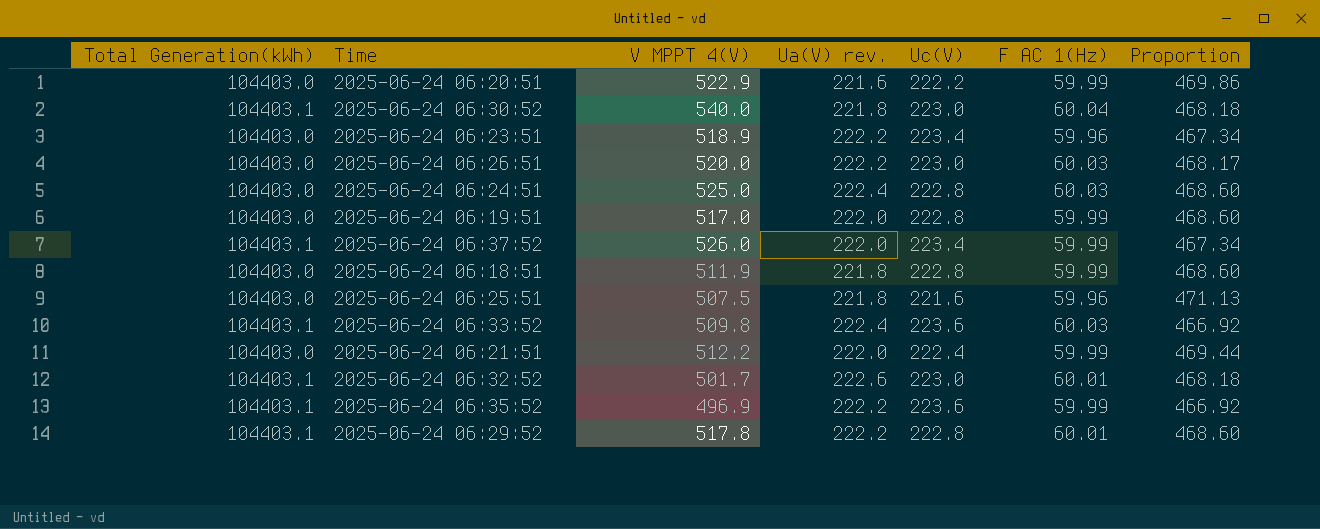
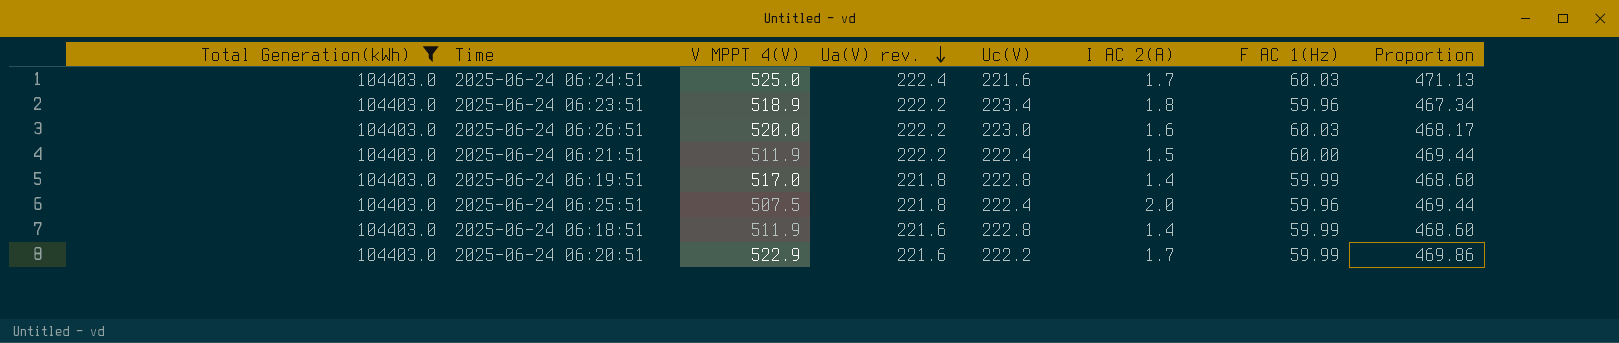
filter: none -> Total Generation(kWh) = 104403.0
row order: none -> Ua(V) rev. descending
column I AC 2(A) | position: none -> 6
2025-06-24 06:24:51 | Uc(V): 222.8 -> 221.6
2025-06-24 06:24:51 | Proportion: 468.60 -> 471.13
2025-06-24 06:21:51 | V MPPT 4(V): 512.2 -> 511.9
2025-06-24 06:21:51 | Ua(V) rev.: 222.0 -> 222.2
2025-06-24 06:21:51 | F AC 1(Hz): 59.99 -> 60.00
2025-06-24 06:19:51 | Ua(V) rev.: 222.0 -> 221.8
2025-06-24 06:25:51 | Uc(V): 221.6 -> 222.4
2025-06-24 06:25:51 | Proportion: 471.13 -> 469.44
2025-06-24 06:18:51 | Ua(V) rev.: 221.8 -> 221.6

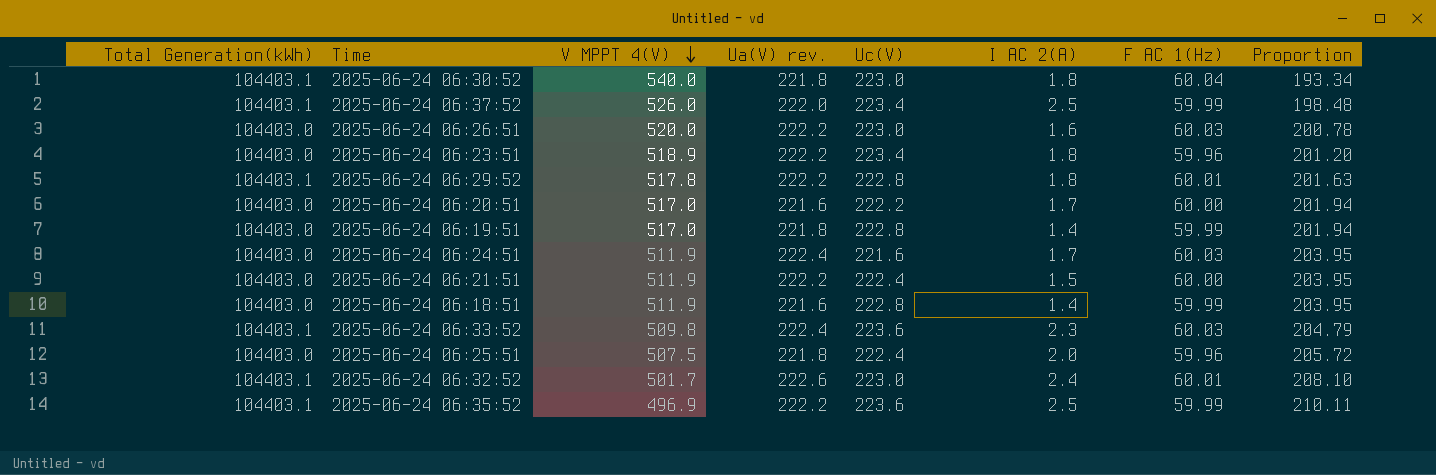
filter: Total Generation(kWh) = 104403.0 -> none
row order: Ua(V) rev. descending -> V MPPT 4(V) descending
column Proportion | formula: [Total Generation(kWh)] / [Uc(V)] -> [Total Generation(kWh)] / [V MPPT 4(V)]
2025-06-24 06:20:51 | V MPPT 4(V): 522.9 -> 517.0
2025-06-24 06:20:51 | F AC 1(Hz): 59.99 -> 60.00
2025-06-24 06:24:51 | V MPPT 4(V): 525.0 -> 511.9

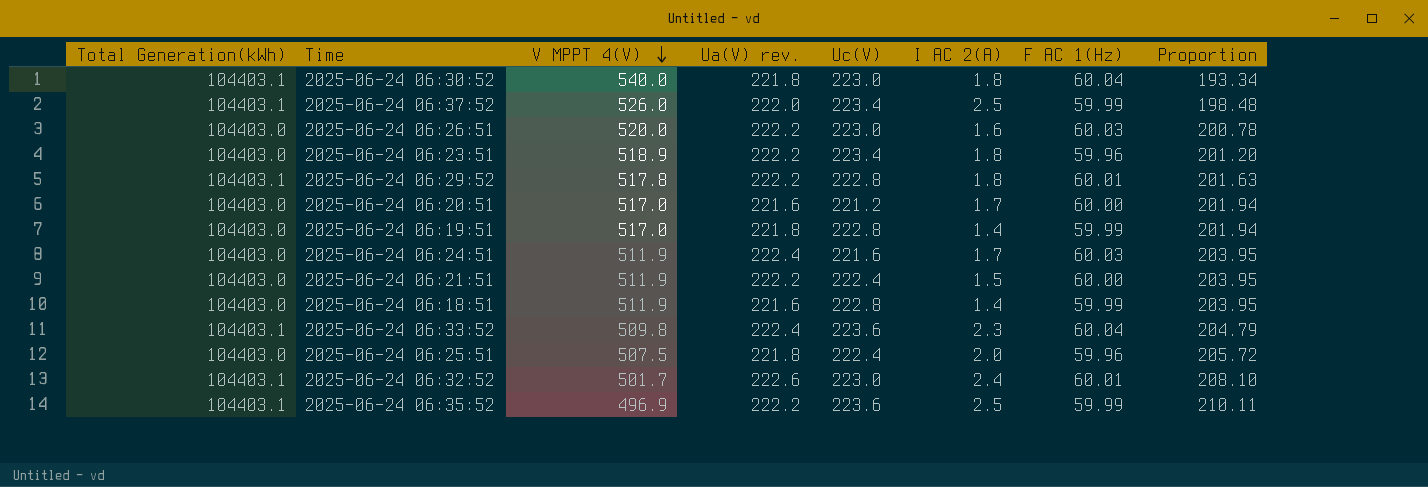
2025-06-24 06:20:51 | Uc(V): 222.2 -> 221.2
2025-06-24 06:33:52 | F AC 1(Hz): 60.03 -> 60.04

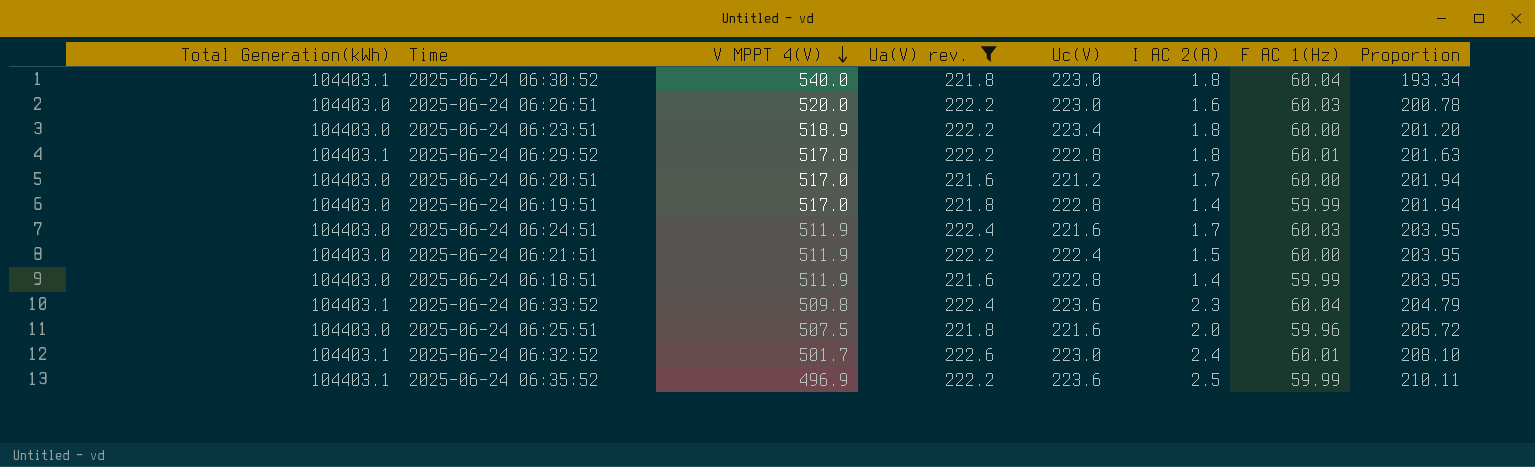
filter: none -> Ua(V) rev. != 222.0
2025-06-24 06:23:51 | F AC 1(Hz): 59.96 -> 60.00
2025-06-24 06:25:51 | Uc(V): 222.4 -> 221.6

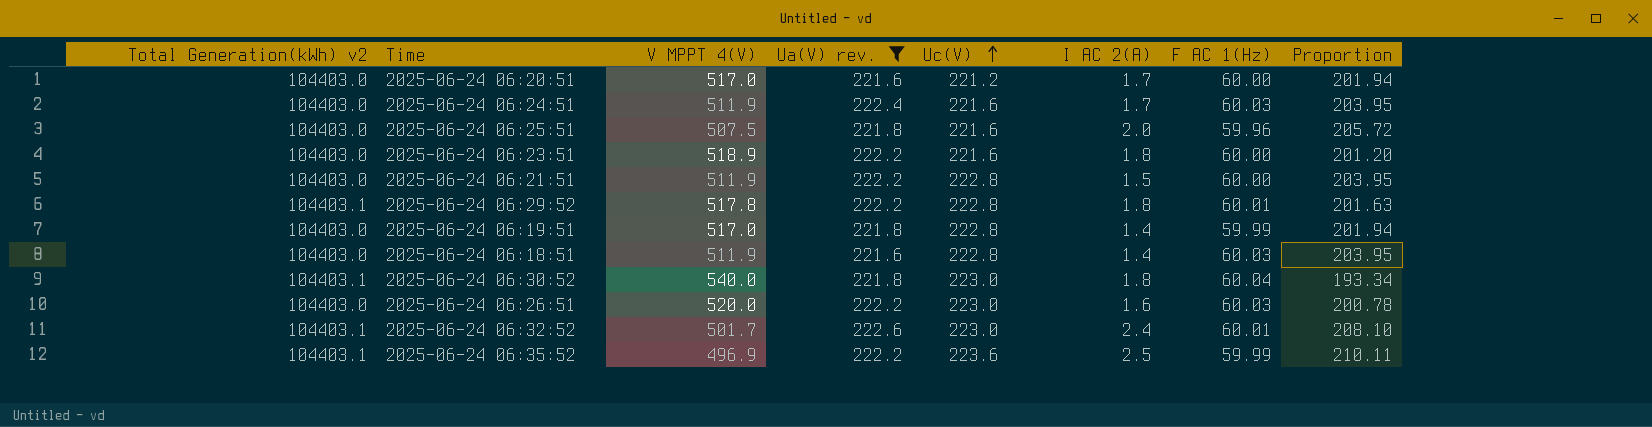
row order: V MPPT 4(V) descending -> Uc(V) ascending
column name: Total Generation(kWh) -> Total Generation(kWh) v2
row 2025-06-24 06:33:52: 104403.1 | 509.8 | 222.4 | 223.6 | 2.3 | 60.04 | 204.79 -> none
2025-06-24 06:23:51 | Uc(V): 223.4 -> 221.6
2025-06-24 06:21:51 | Uc(V): 222.4 -> 222.8
2025-06-24 06:18:51 | F AC 1(Hz): 59.99 -> 60.03

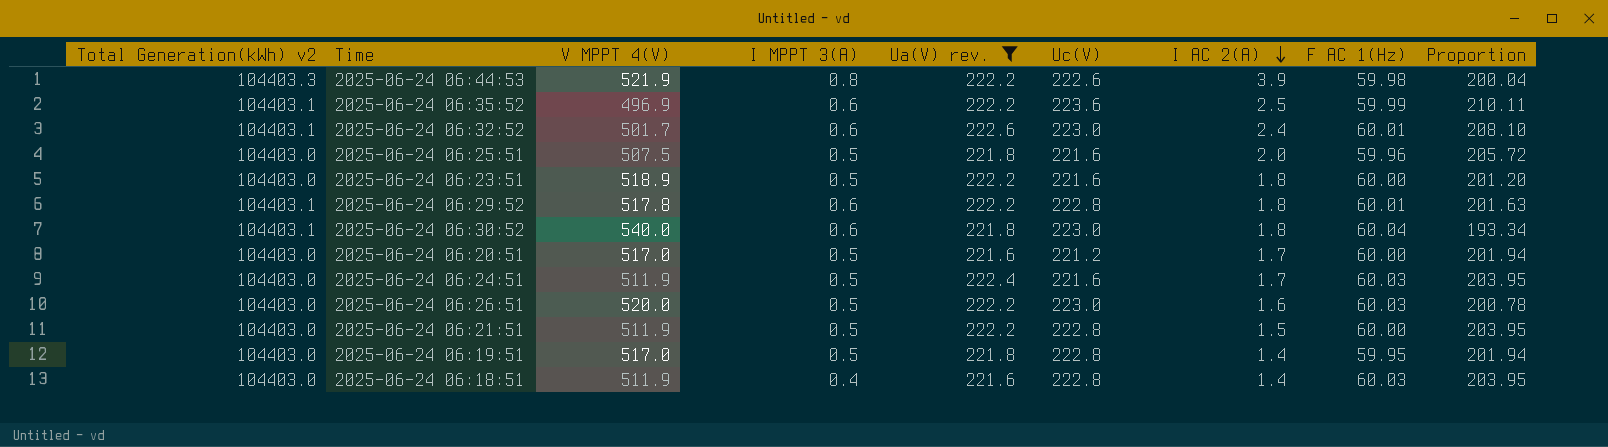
row order: Uc(V) ascending -> I AC 2(A) descending
column I MPPT 3(A) | position: none -> 4
row 2025-06-24 06:44:53: none -> 104403.3 | 521.9 | 0.8 | 222.2 | 222.6 | 3.9 | 59.98 | 200.04
2025-06-24 06:19:51 | F AC 1(Hz): 59.99 -> 59.95

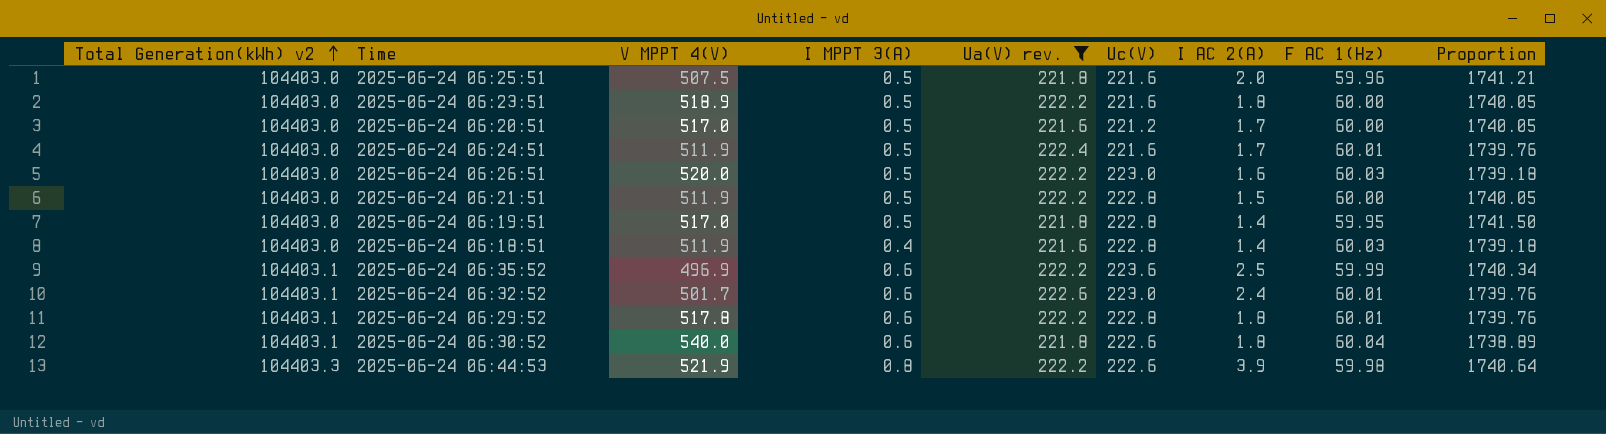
row order: I AC 2(A) descending -> Total Generation(kWh) v2 ascending
column Proportion | formula: [Total Generation(kWh) v2] / [V MPPT 4(V)] -> [Total Generation(kWh) v2] / [F AC 1(Hz)]
2025-06-24 06:24:51 | F AC 1(Hz): 60.03 -> 60.01
2025-06-24 06:30:52 | Uc(V): 223.0 -> 222.6

